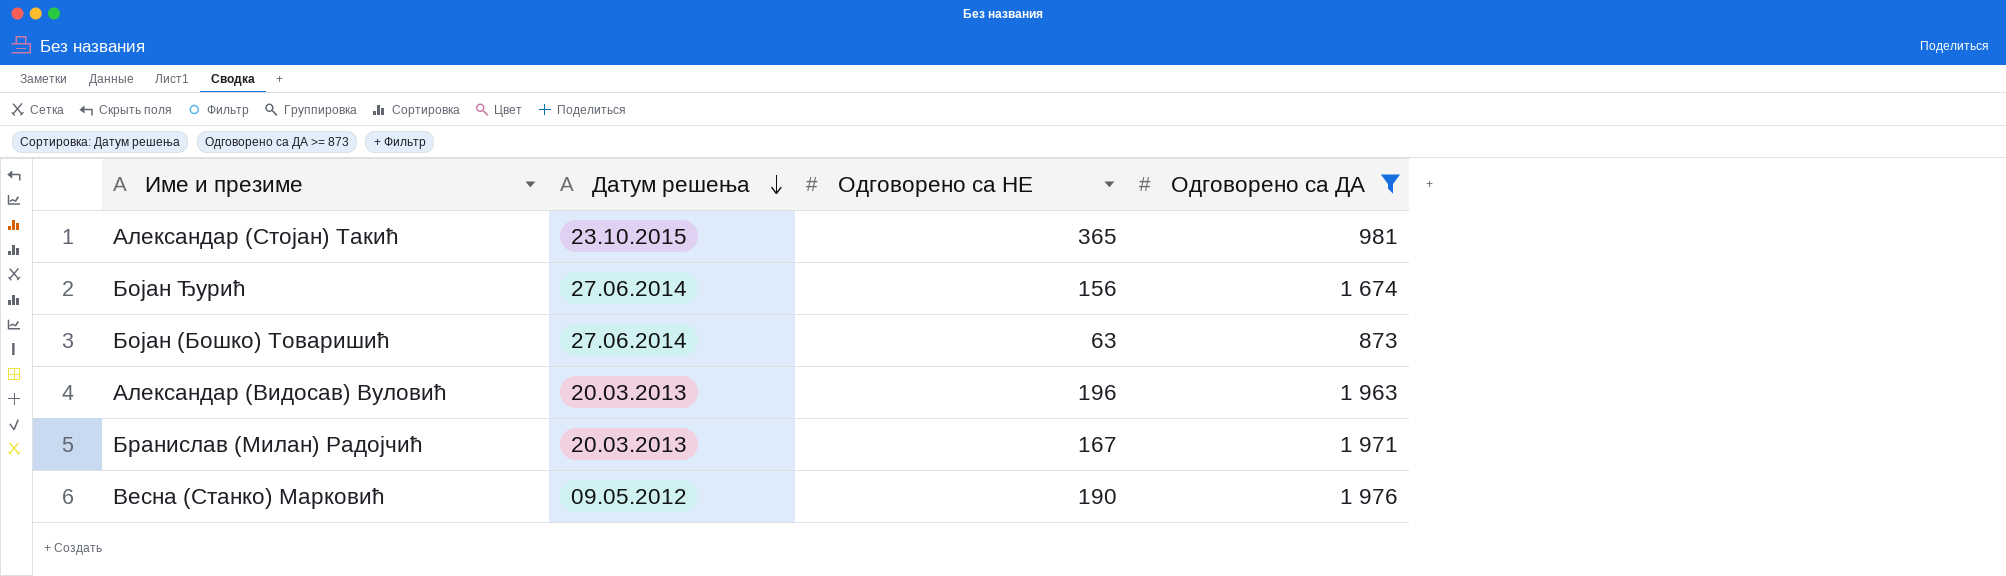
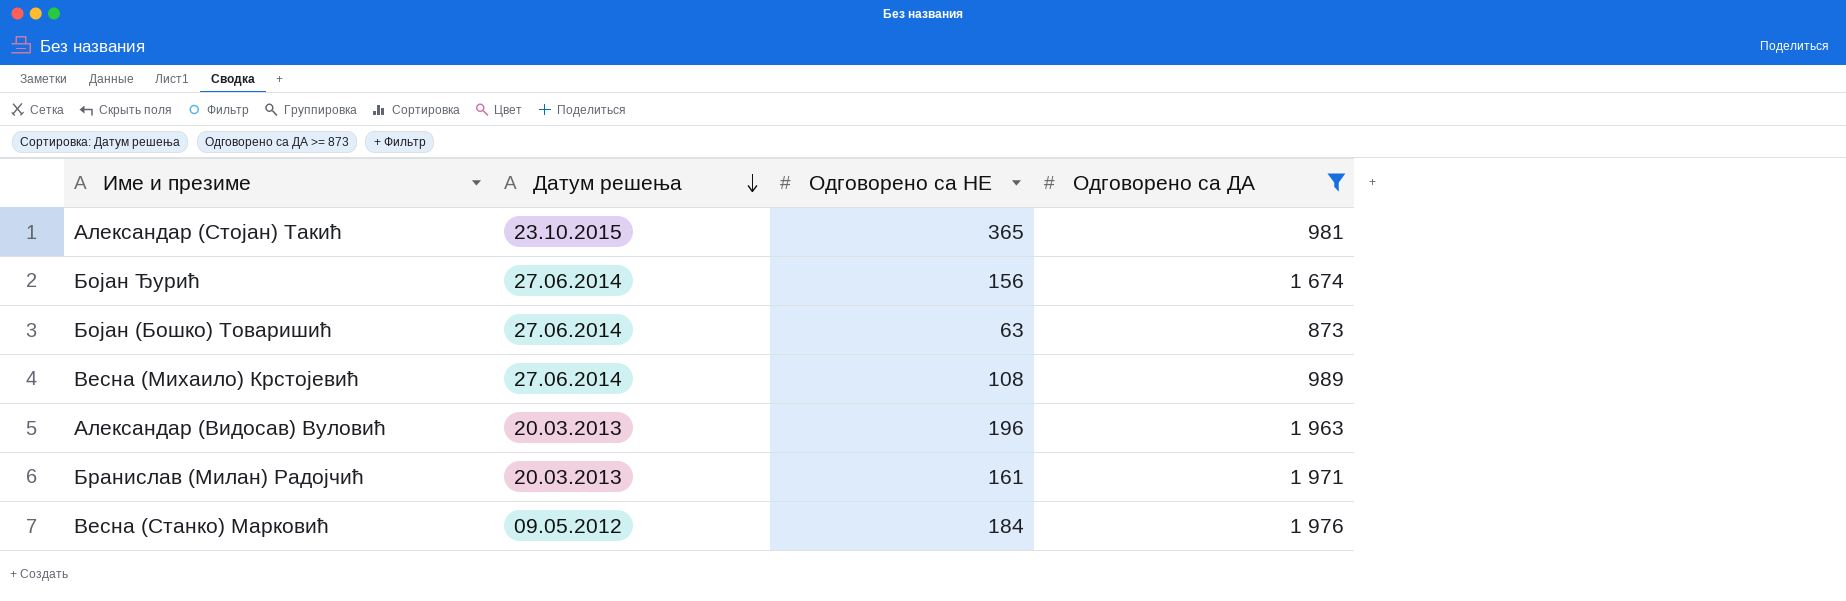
row Весна (Михаило) Крстојевић: none -> 27.06.2014 | 108 | 989
Бранислав (Милан) Радојчић | Одговорено са НЕ: 167 -> 161
Весна (Станко) Марковић | Одговорено са НЕ: 190 -> 184

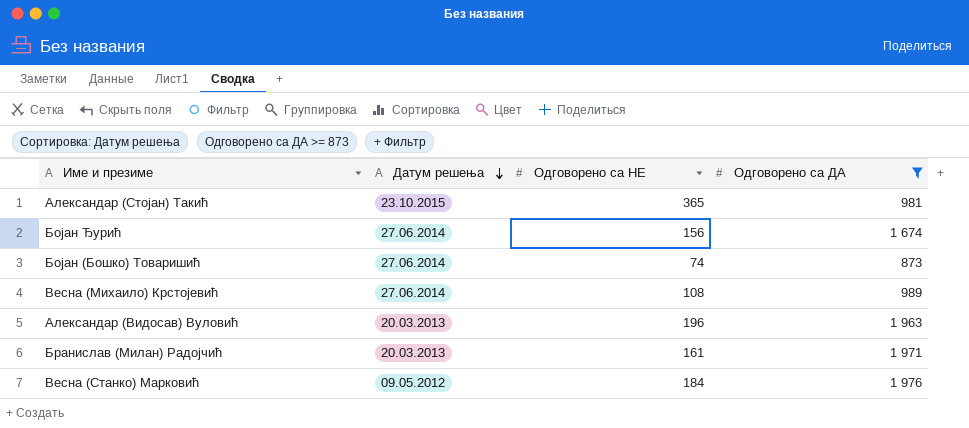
Бојан (Бошко) Товаришић | Одговорено са НЕ: 63 -> 74

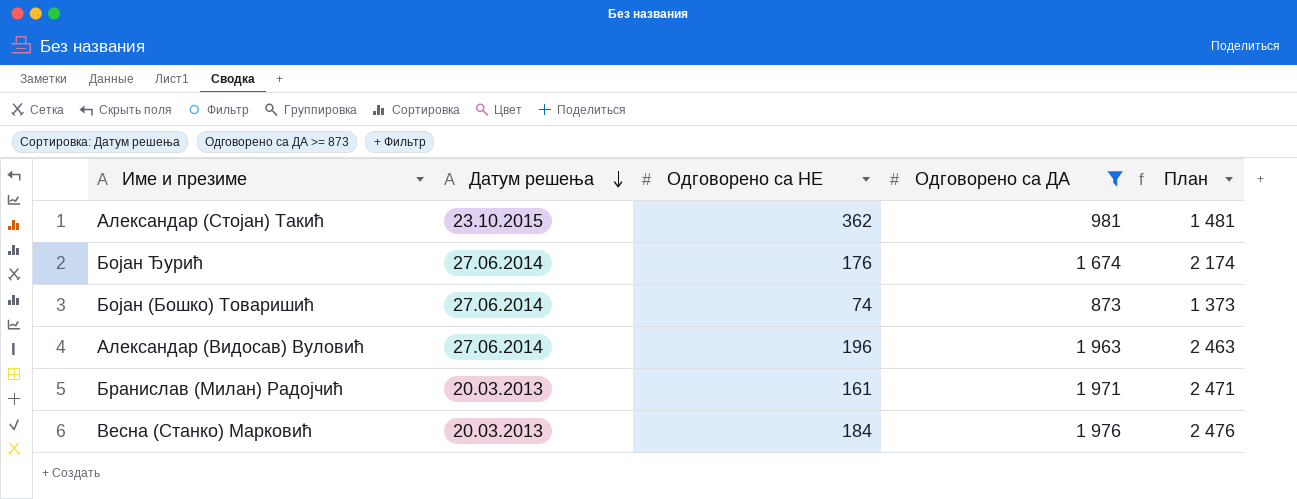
column План | formula: none -> [Одговорено са ДА] + 500
row Весна (Михаило) Крстојевић: 27.06.2014 | 108 | 989 -> none
Александар (Стојан) Такић | Одговорено са НЕ: 365 -> 362
Бојан Ђурић | Одговорено са НЕ: 156 -> 176
Александар (Видосав) Вуловић | Датум решења: 20.03.2013 -> 27.06.2014
Весна (Станко) Марковић | Датум решења: 09.05.2012 -> 20.03.2013

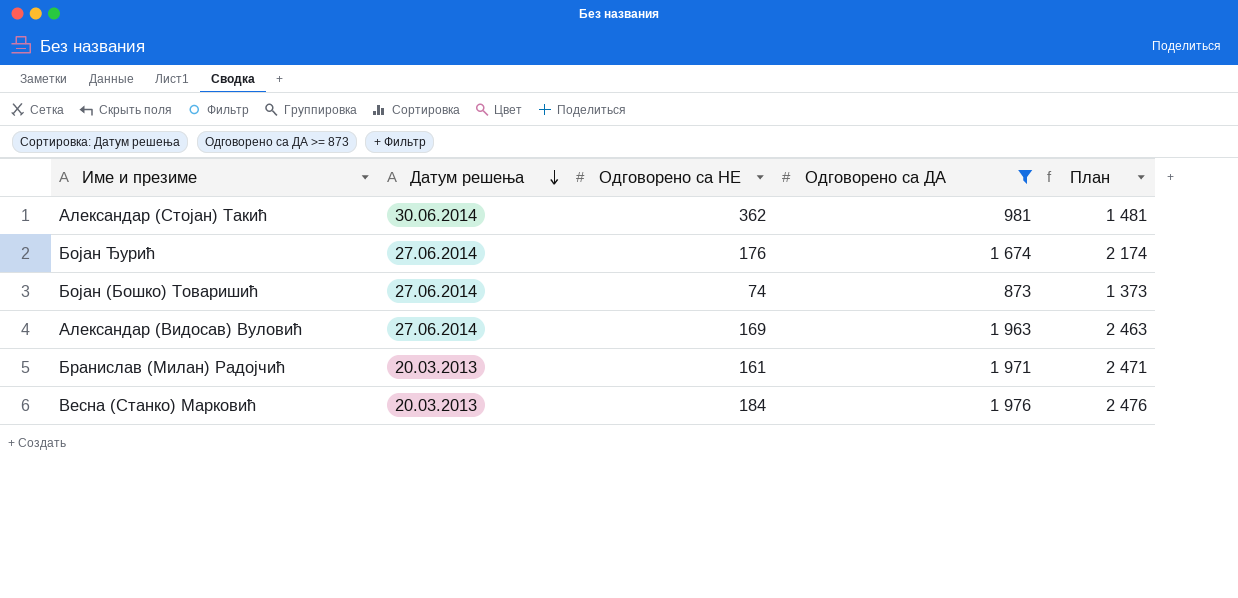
Александар (Стојан) Такић | Датум решења: 23.10.2015 -> 30.06.2014
Александар (Видосав) Вуловић | Одговорено са НЕ: 196 -> 169

